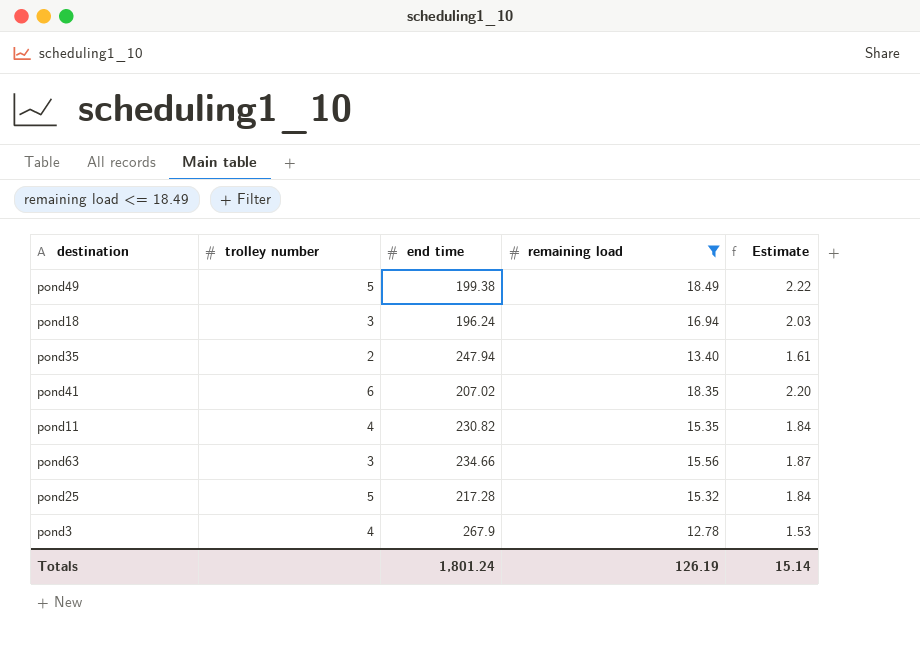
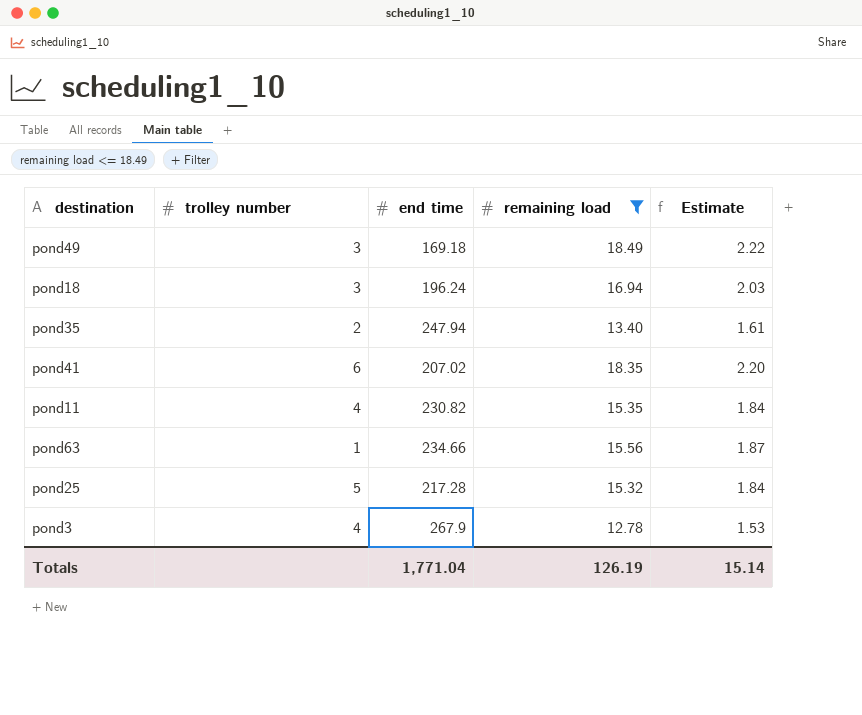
pond49 | trolley number: 5 -> 3
pond49 | end time: 199.38 -> 169.18
pond63 | trolley number: 3 -> 1
Totals | end time: 1,801.24 -> 1,771.04

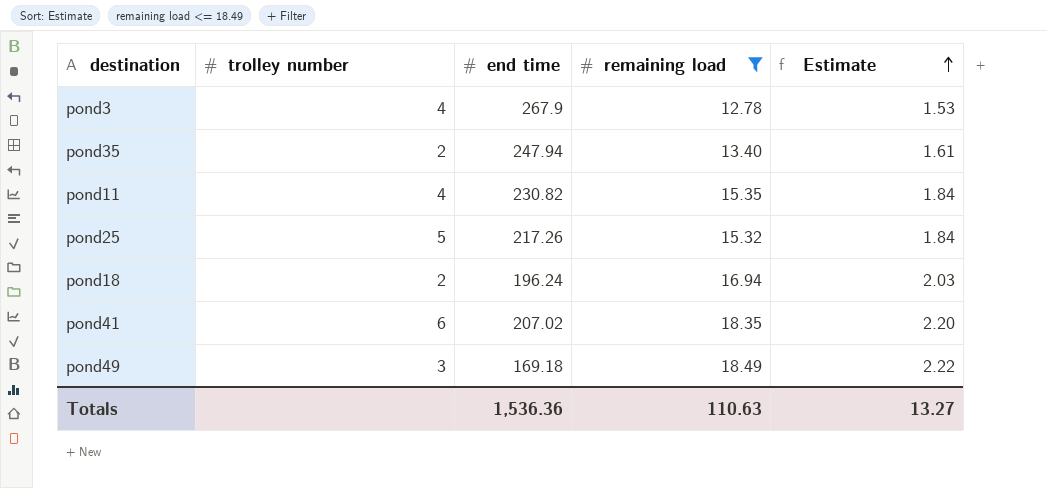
row order: none -> Estimate ascending
row pond63: 1 | 234.66 | 15.56 | 1.87 -> none
pond25 | end time: 217.28 -> 217.26
pond18 | trolley number: 3 -> 2
Totals | end time: 1,771.04 -> 1,536.36
Totals | remaining load: 126.19 -> 110.63
Totals | Estimate: 15.14 -> 13.27

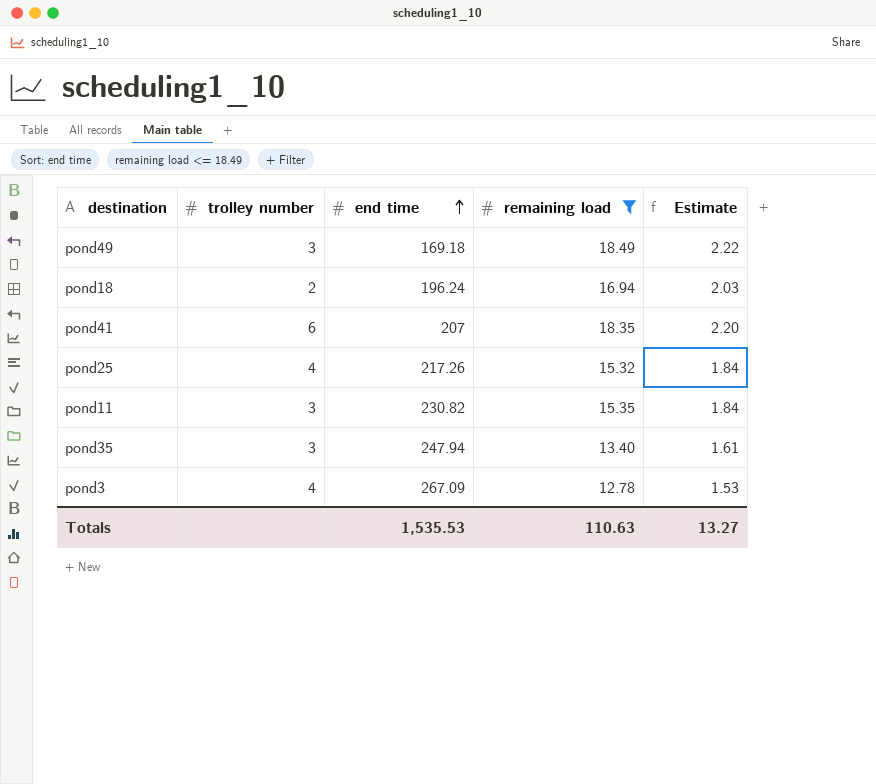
row order: Estimate ascending -> end time ascending
pond41 | end time: 207.02 -> 207
pond25 | trolley number: 5 -> 4
pond11 | trolley number: 4 -> 3
pond35 | trolley number: 2 -> 3
pond3 | end time: 267.9 -> 267.09
Totals | end time: 1,536.36 -> 1,535.53

